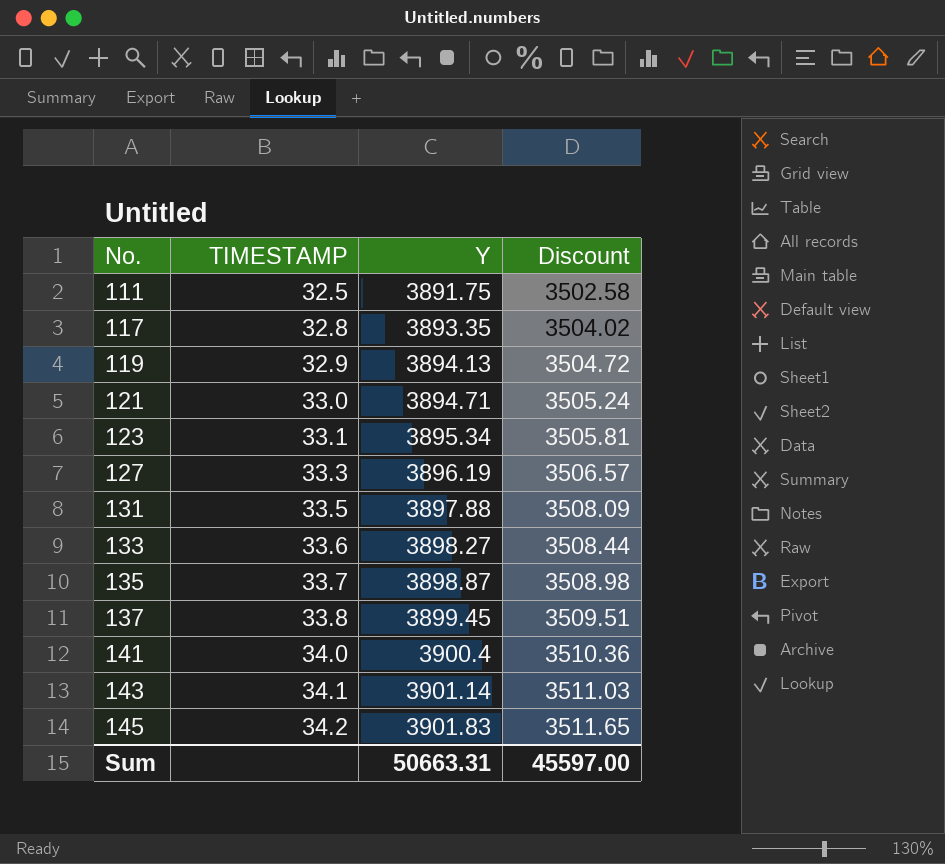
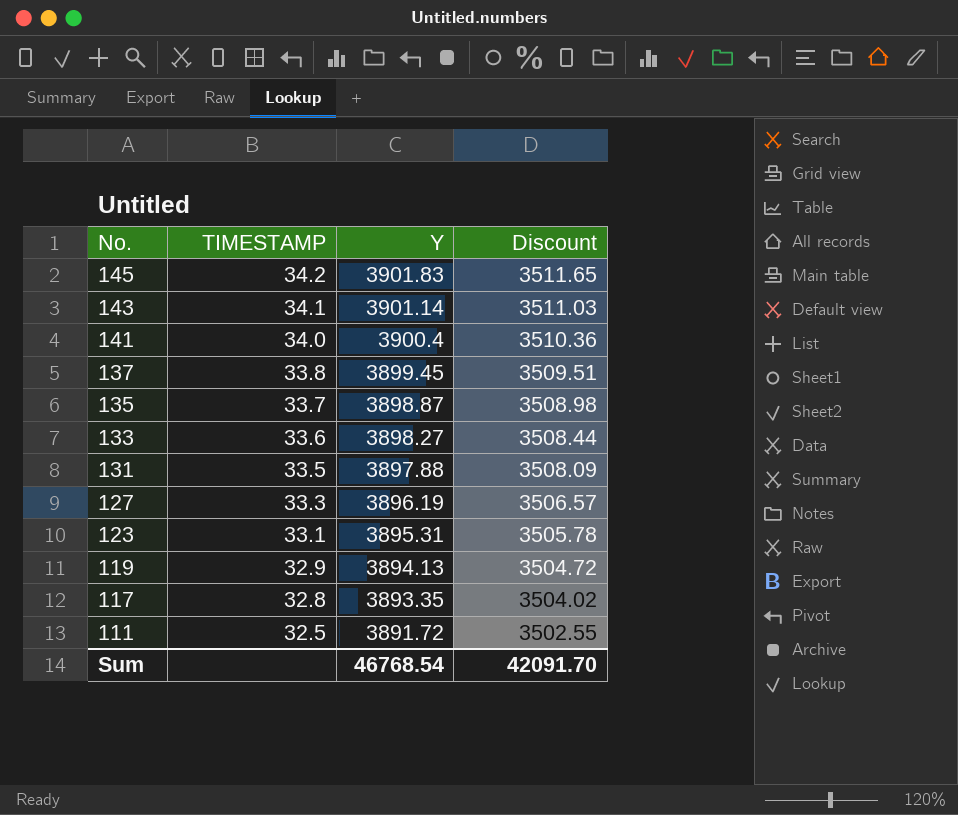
row order: No. ascending -> No. descending
row 121: 33.0 | 3894.71 | 3505.24 -> none
123 | Y: 3895.34 -> 3895.31
123 | Discount: 3505.81 -> 3505.78
111 | Y: 3891.75 -> 3891.72
111 | Discount: 3502.58 -> 3502.55
Sum | Y: 50663.31 -> 46768.54
Sum | Discount: 45597.00 -> 42091.70

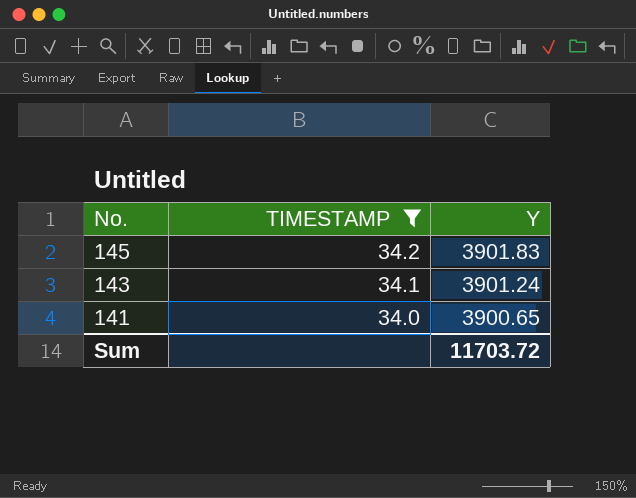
filter: none -> TIMESTAMP >= 34.0
column Discount | formula: [Y] * 0.9 -> none
143 | Y: 3901.14 -> 3901.24
141 | Y: 3900.4 -> 3900.65
Sum | Y: 46768.54 -> 11703.72

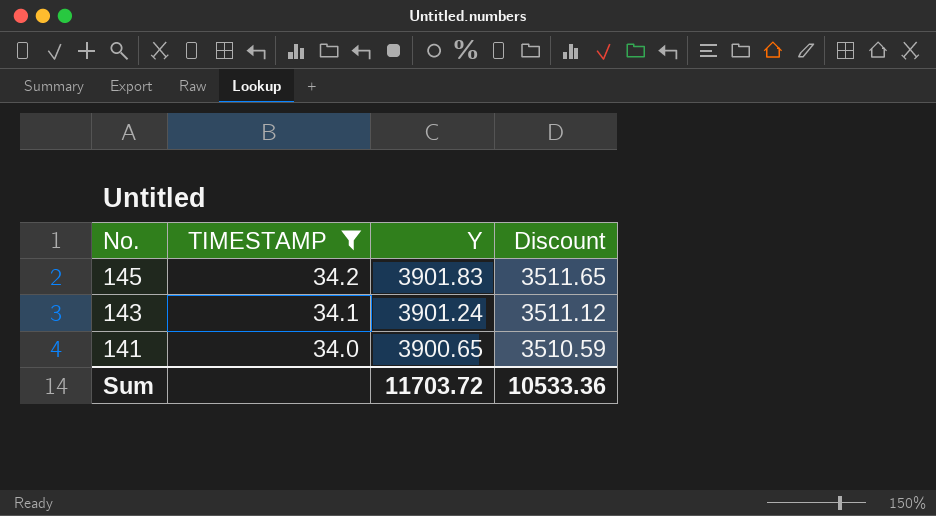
column Discount | formula: none -> [Y] * 0.9

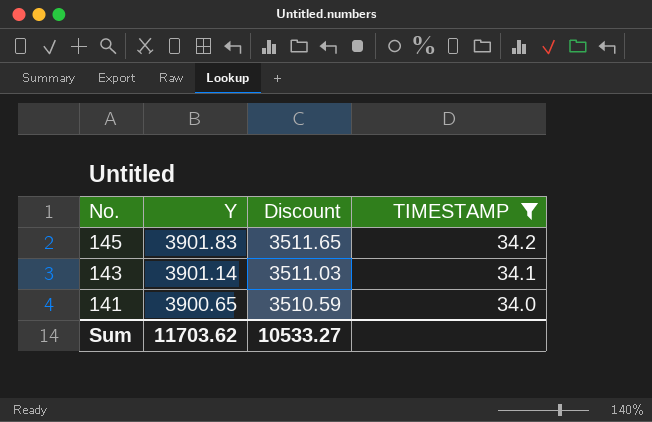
column TIMESTAMP | position: 2 -> 4
143 | Y: 3901.24 -> 3901.14
143 | Discount: 3511.12 -> 3511.03
Sum | Y: 11703.72 -> 11703.62
Sum | Discount: 10533.36 -> 10533.27

